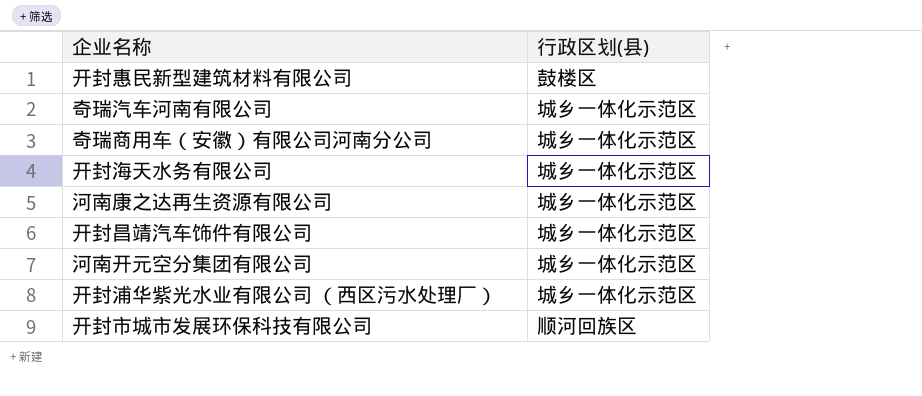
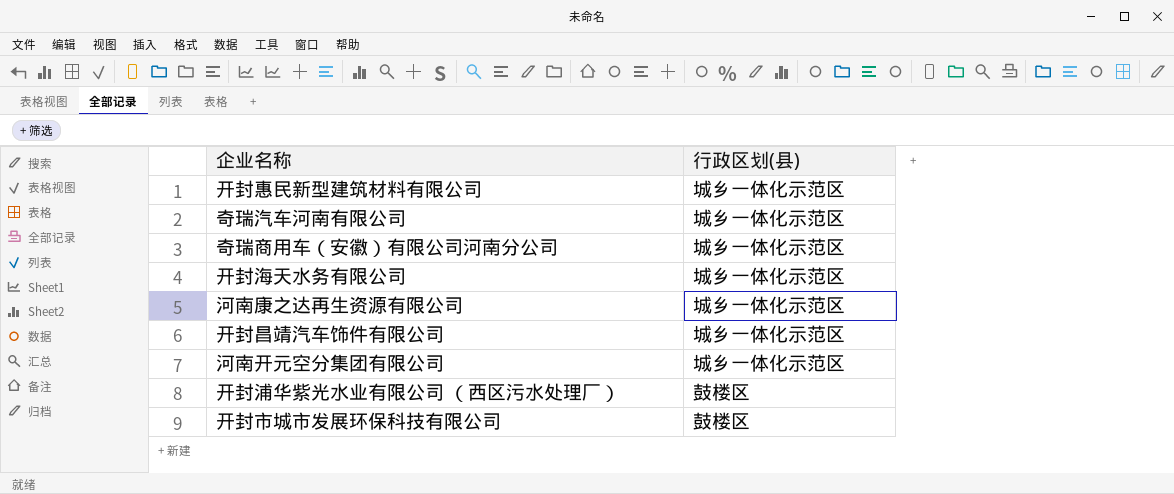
开封惠民新型建筑材料有限公司 | 行政区划(县): 鼓楼区 -> 城乡一体化示范区
开封浦华紫光水业有限公司 （西区污水处理厂） | 行政区划(县): 城乡一体化示范区 -> 鼓楼区
开封市城市发展环保科技有限公司 | 行政区划(县): 顺河回族区 -> 鼓楼区

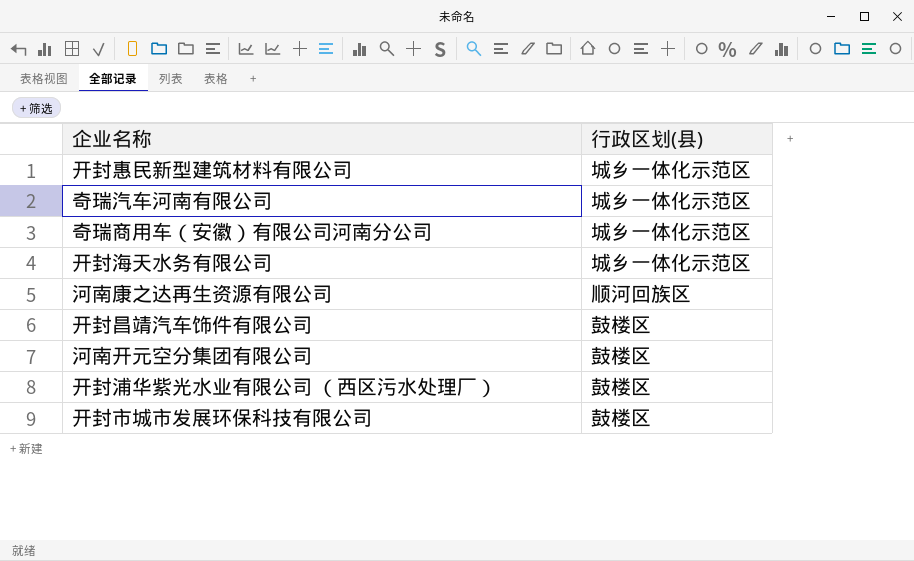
河南康之达再生资源有限公司 | 行政区划(县): 城乡一体化示范区 -> 顺河回族区
开封昌靖汽车饰件有限公司 | 行政区划(县): 城乡一体化示范区 -> 鼓楼区
河南开元空分集团有限公司 | 行政区划(县): 城乡一体化示范区 -> 鼓楼区

